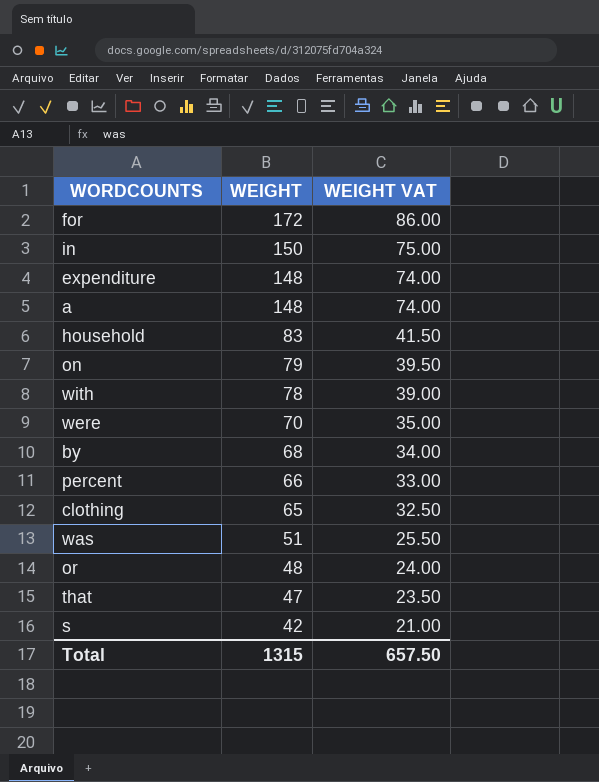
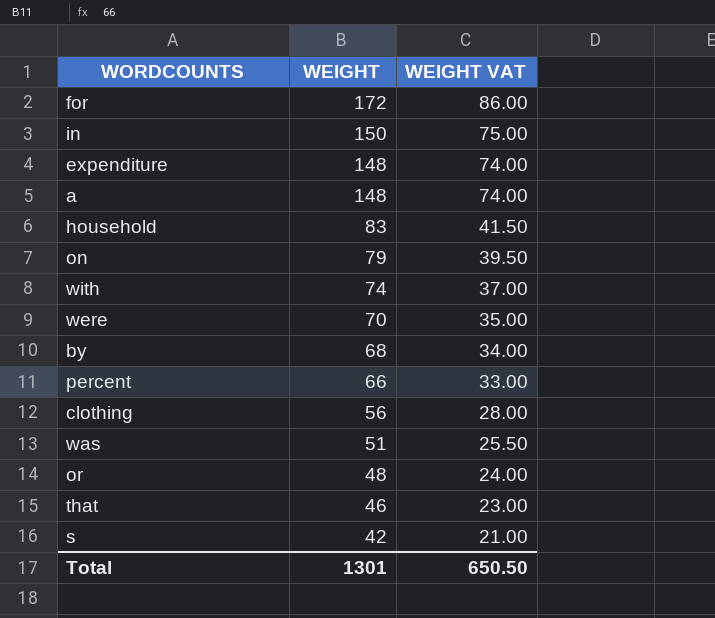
with | WEIGHT: 78 -> 74
with | WEIGHT VAT: 39.00 -> 37.00
clothing | WEIGHT: 65 -> 56
clothing | WEIGHT VAT: 32.50 -> 28.00
that | WEIGHT: 47 -> 46
that | WEIGHT VAT: 23.50 -> 23.00
Total | WEIGHT: 1315 -> 1301
Total | WEIGHT VAT: 657.50 -> 650.50

